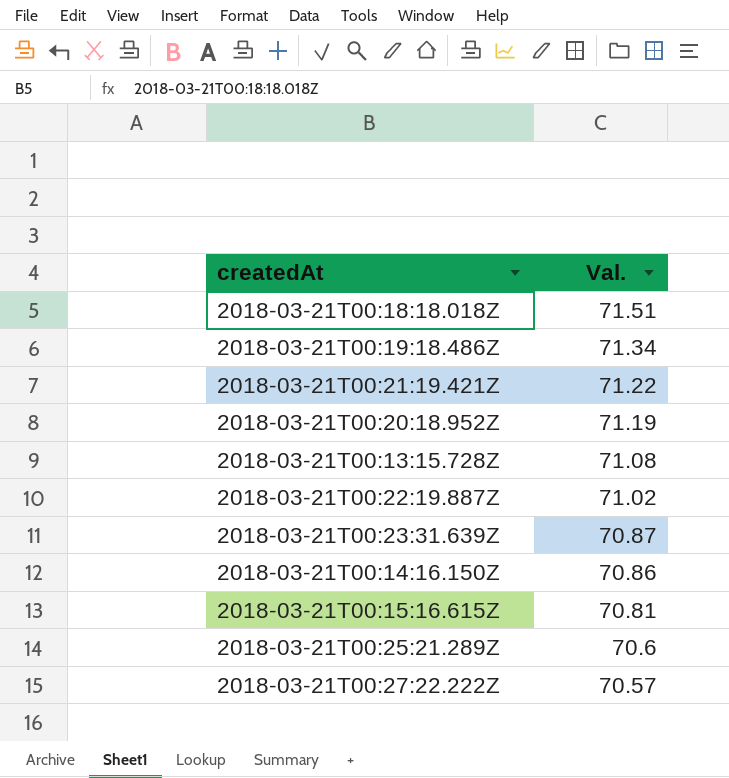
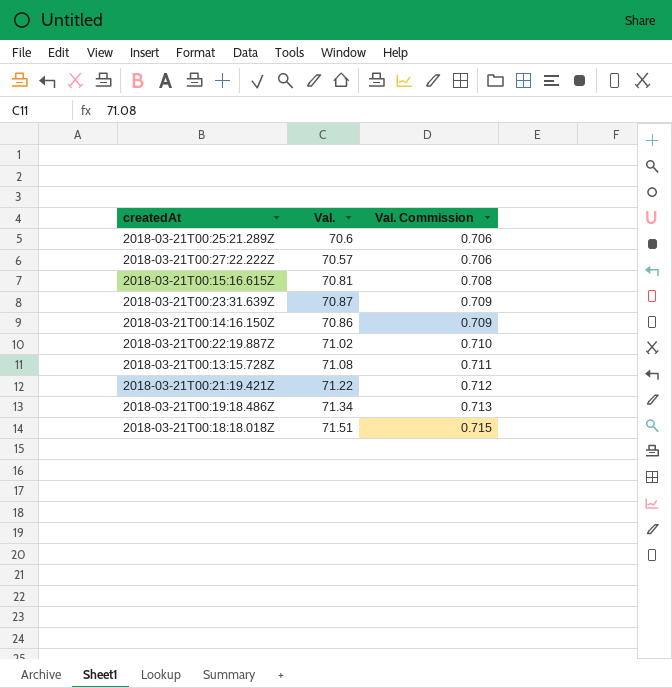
row order: Val. descending -> Val. Commission ascending
column Val. Commission | formula: none -> [Val.] * 0.01
row 2018-03-21T00:20:18.952Z: 71.19 -> none

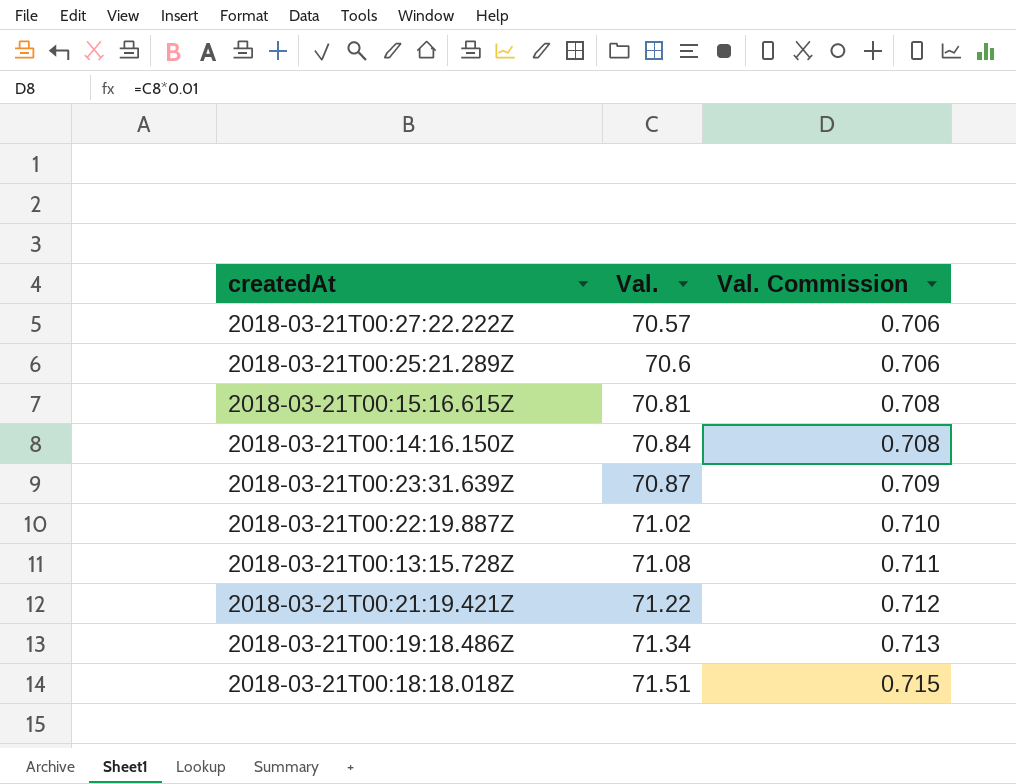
row order: Val. Commission ascending -> Val. ascending
2018-03-21T00:14:16.150Z | Val.: 70.86 -> 70.84
2018-03-21T00:14:16.150Z | Val. Commission: 0.709 -> 0.708

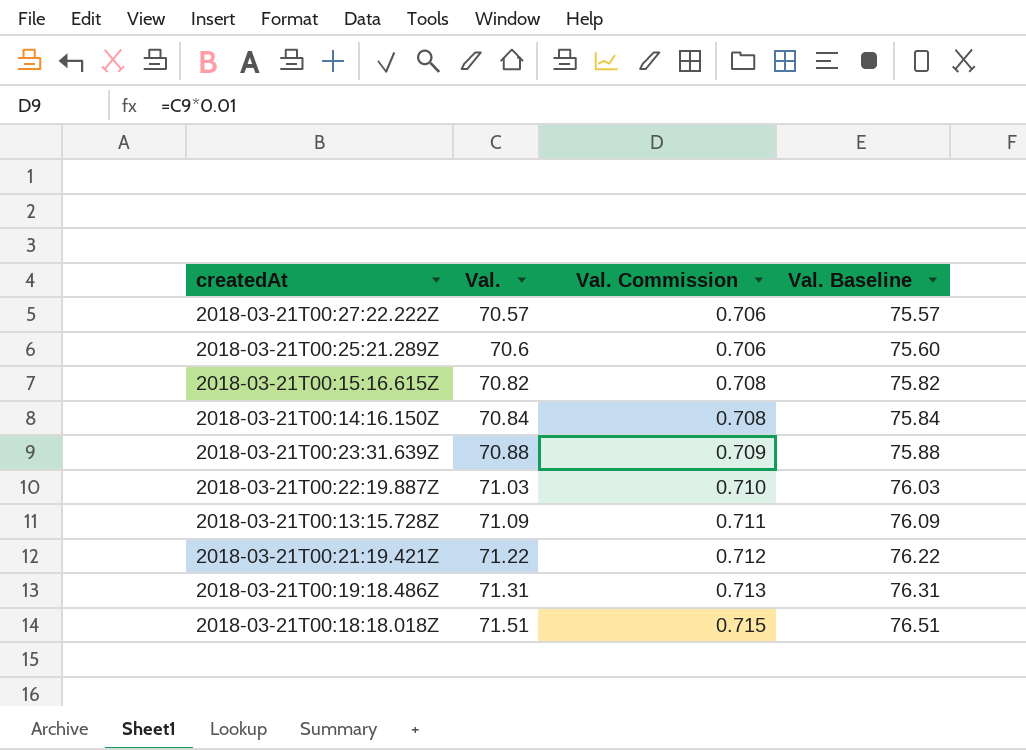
column Val. Baseline | formula: none -> [Val.] + 5
2018-03-21T00:15:16.615Z | Val.: 70.81 -> 70.82
2018-03-21T00:23:31.639Z | Val.: 70.87 -> 70.88
2018-03-21T00:22:19.887Z | Val.: 71.02 -> 71.03
2018-03-21T00:13:15.728Z | Val.: 71.08 -> 71.09
2018-03-21T00:19:18.486Z | Val.: 71.34 -> 71.31

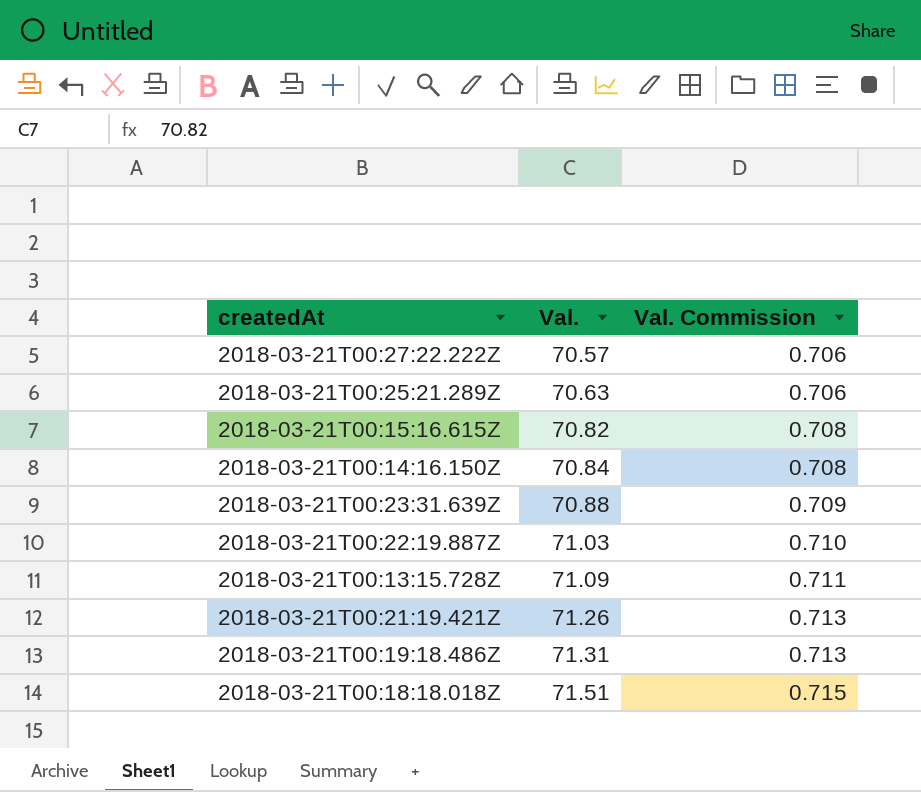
column Val. Baseline | formula: [Val.] + 5 -> none
2018-03-21T00:25:21.289Z | Val.: 70.6 -> 70.63
2018-03-21T00:21:19.421Z | Val.: 71.22 -> 71.26
2018-03-21T00:21:19.421Z | Val. Commission: 0.712 -> 0.713

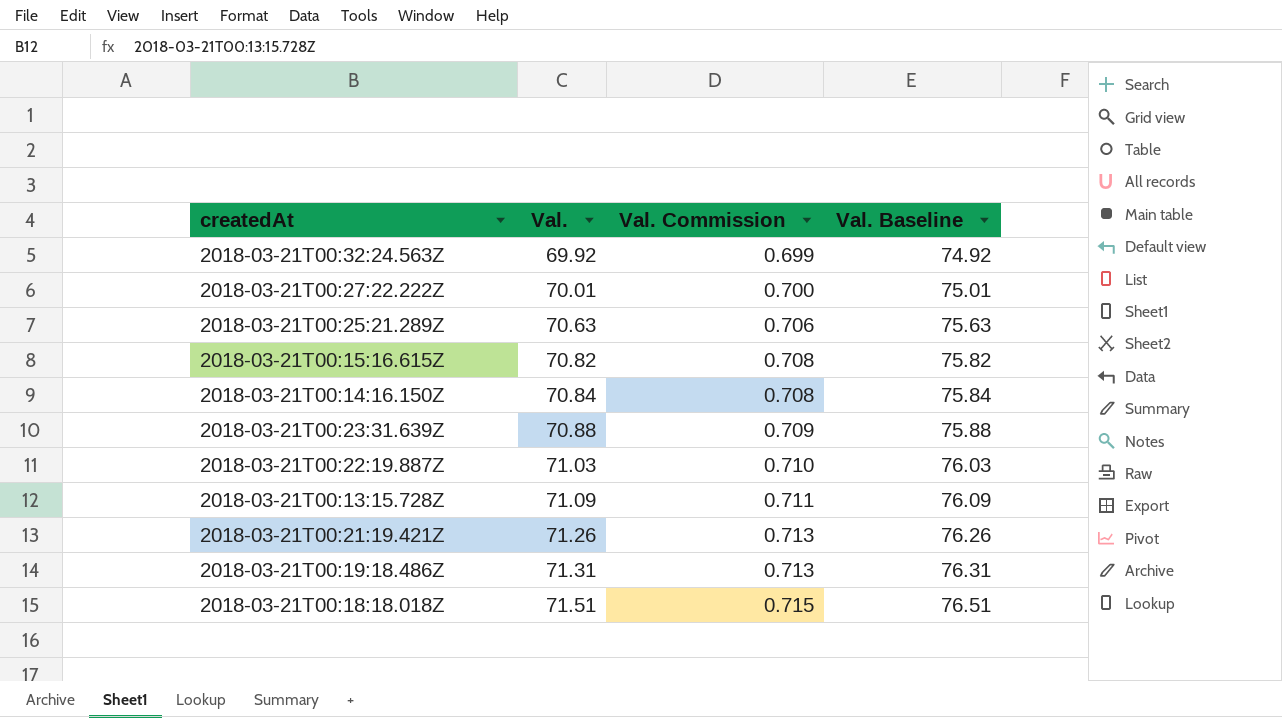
column Val. Baseline | formula: none -> [Val.] + 5
row 2018-03-21T00:32:24.563Z: none -> 69.92 | 0.699 | 74.92
2018-03-21T00:27:22.222Z | Val.: 70.57 -> 70.01
2018-03-21T00:27:22.222Z | Val. Commission: 0.706 -> 0.700

